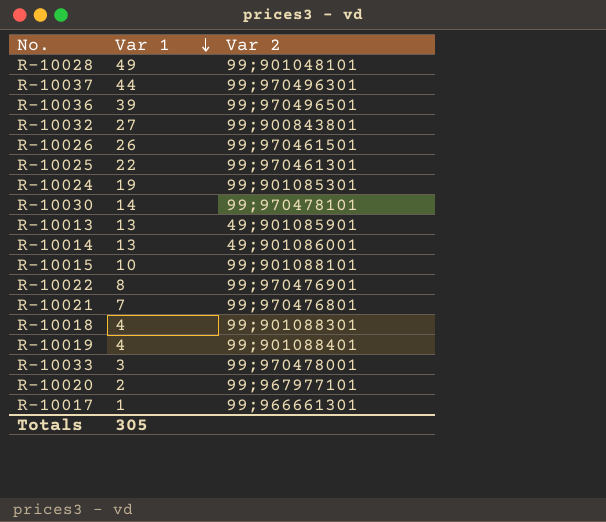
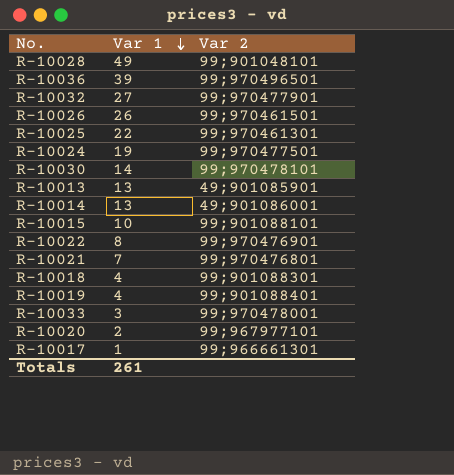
row R-10037: 44 | 99;970496301 -> none
R-10032 | Var 2: 99;900843801 -> 99;970477901
R-10024 | Var 2: 99;901085301 -> 99;970477501
Totals | Var 1: 305 -> 261

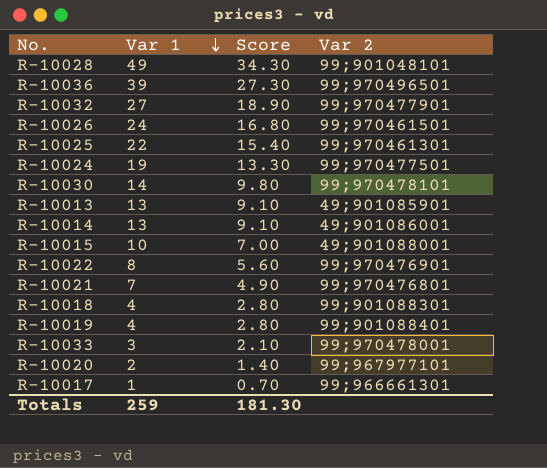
column Score | formula: none -> [Var 1] * 0.7
R-10026 | Var 1: 26 -> 24
R-10015 | Var 2: 99;901088101 -> 49;901088001
Totals | Var 1: 261 -> 259

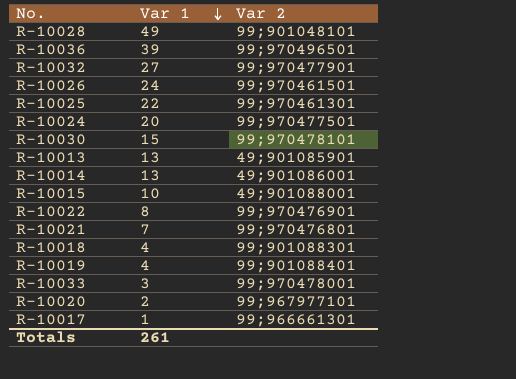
column Score | formula: [Var 1] * 0.7 -> none
R-10024 | Var 1: 19 -> 20
R-10030 | Var 1: 14 -> 15
Totals | Var 1: 259 -> 261

